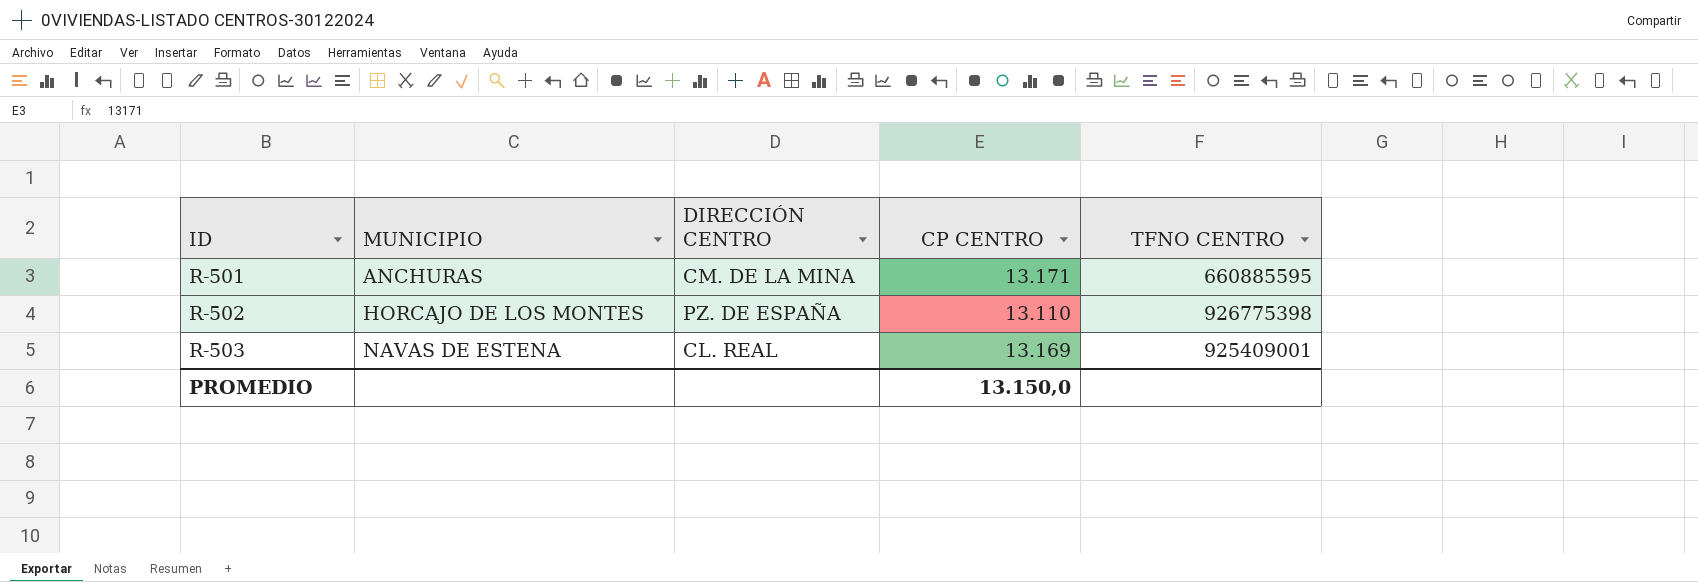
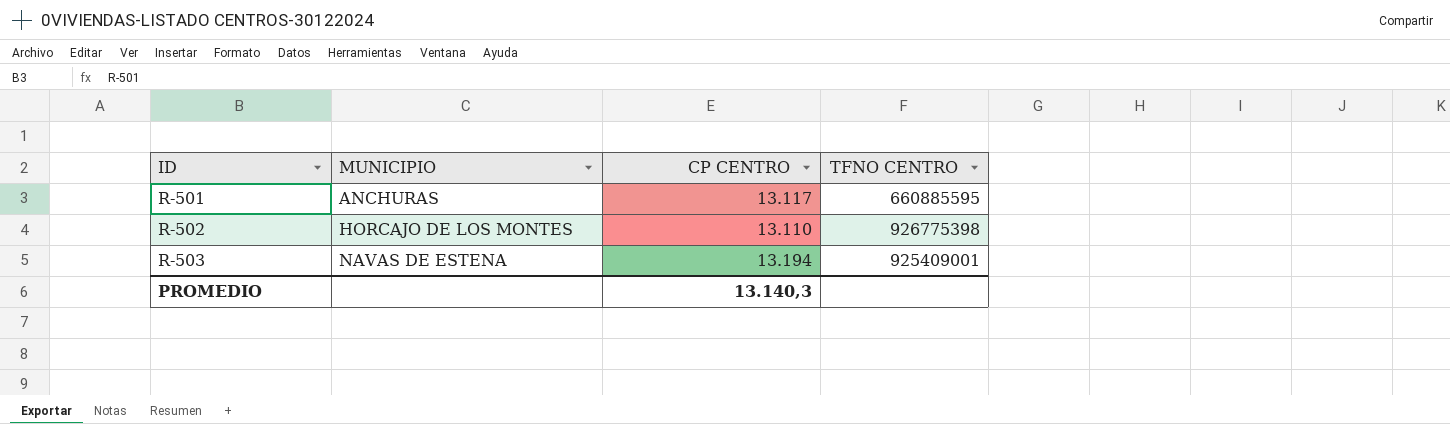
column DIRECCIÓN CENTRO | position: 3 -> none
R-501 | CP CENTRO: 13.171 -> 13.117
R-503 | CP CENTRO: 13.169 -> 13.194
PROMEDIO | CP CENTRO: 13.150,0 -> 13.140,3

